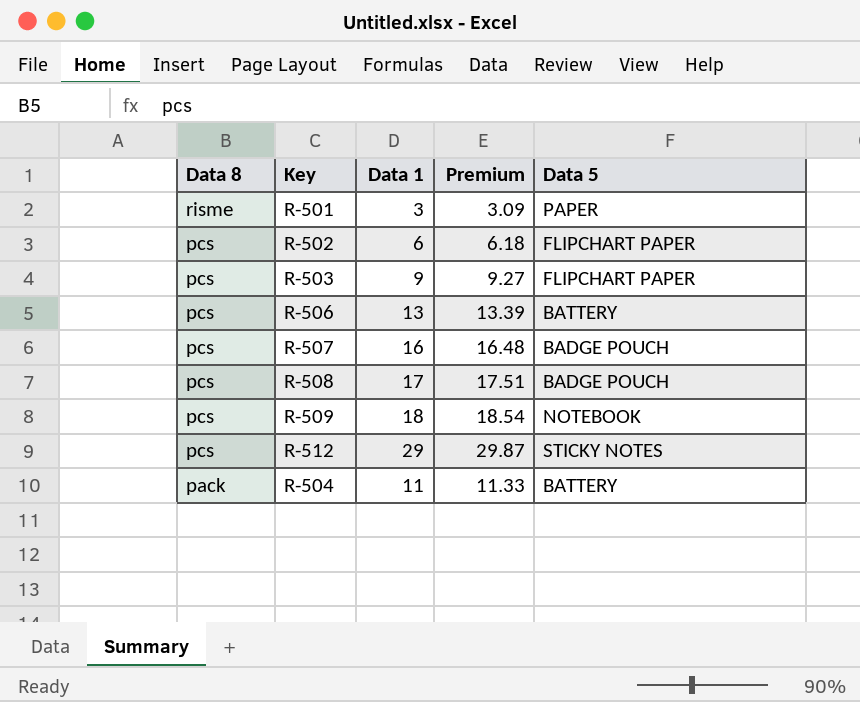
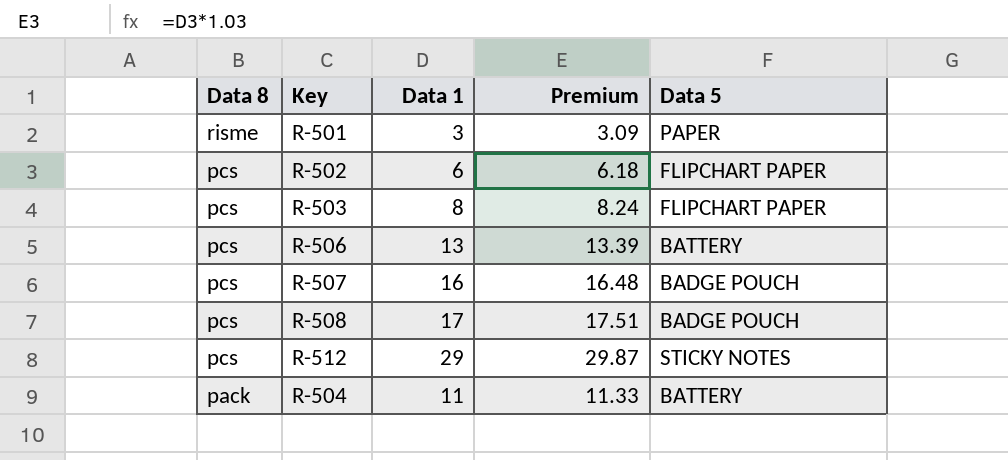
row R-509: pcs | 18 | 18.54 | NOTEBOOK -> none
R-503 | Data 1: 9 -> 8
R-503 | Premium: 9.27 -> 8.24

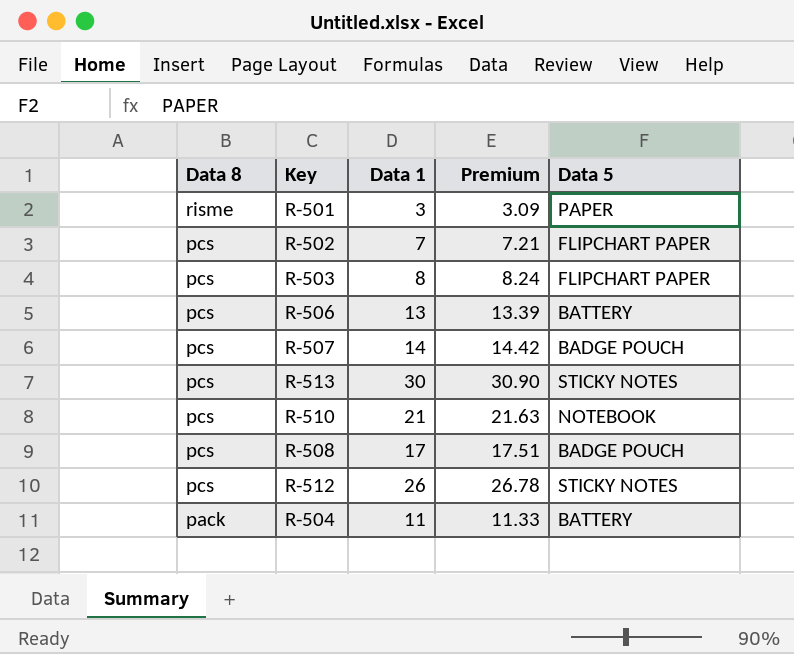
R-502 | Data 1: 6 -> 7
R-502 | Premium: 6.18 -> 7.21
R-507 | Data 1: 16 -> 14
R-507 | Premium: 16.48 -> 14.42
row R-513: none -> pcs | 30 | 30.90 | STICKY NOTES
row R-510: none -> pcs | 21 | 21.63 | NOTEBOOK
R-512 | Data 1: 29 -> 26
R-512 | Premium: 29.87 -> 26.78

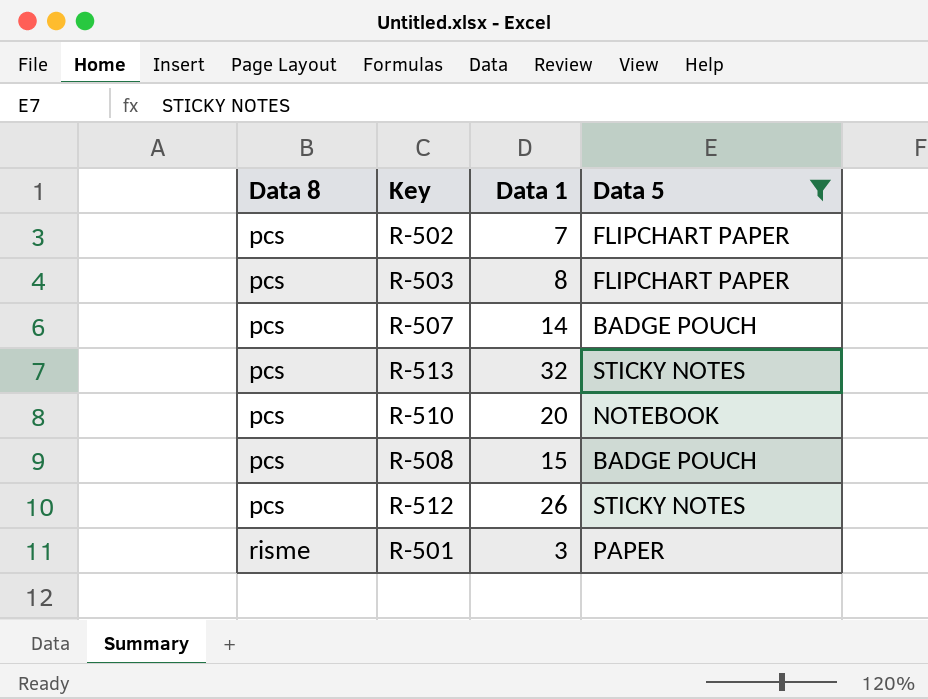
filter: none -> Data 5 != BATTERY
row order: Data 8 descending -> Data 8 ascending
column Premium | formula: [Data 1] * 1.03 -> none
R-513 | Data 1: 30 -> 32
R-510 | Data 1: 21 -> 20
R-508 | Data 1: 17 -> 15

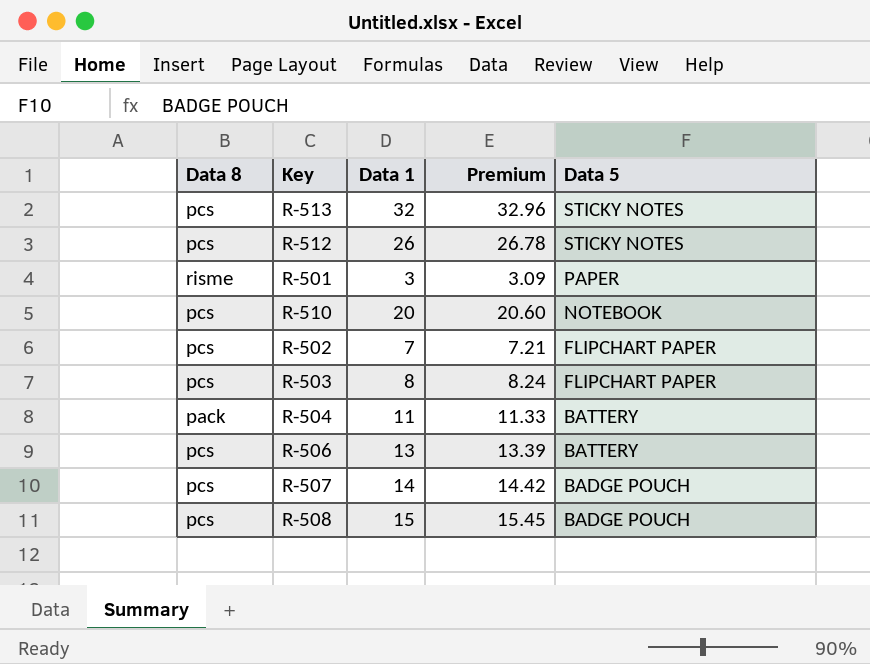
filter: Data 5 != BATTERY -> none
row order: Data 8 ascending -> Data 5 descending
column Premium | formula: none -> [Data 1] * 1.03

